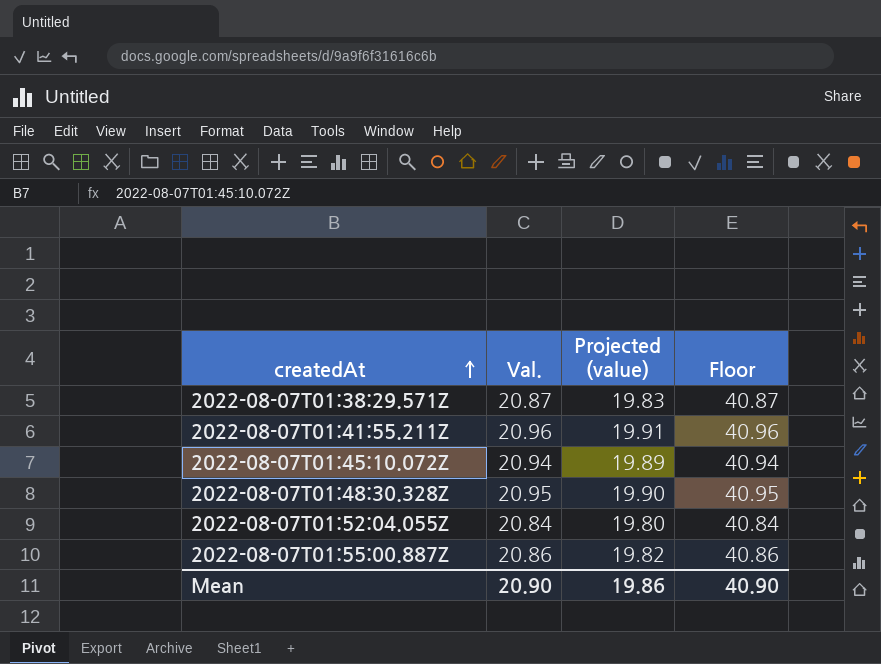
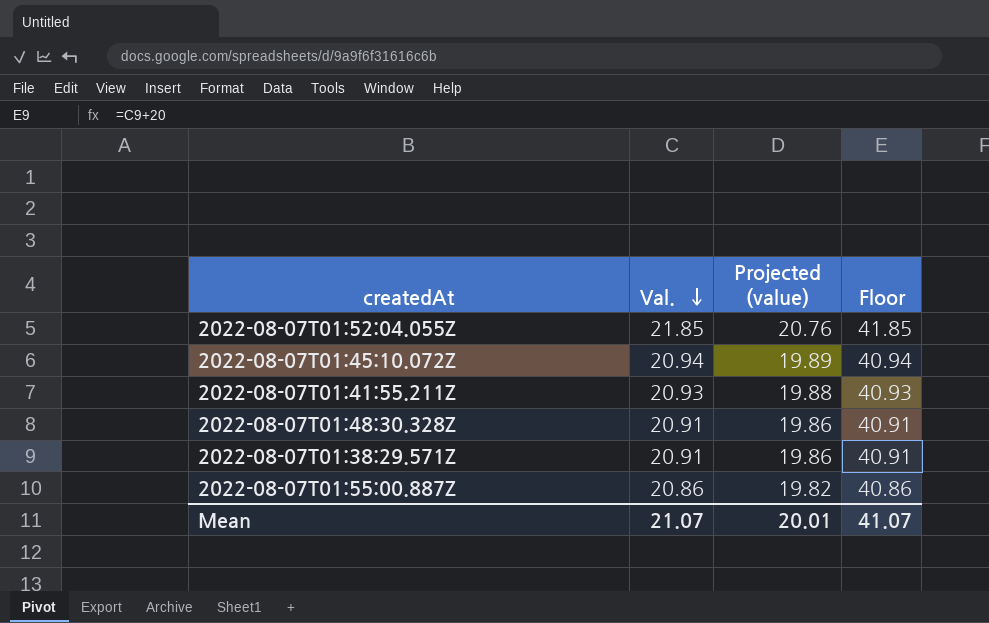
row order: createdAt ascending -> Val. descending
2022-08-07T01:52:04.055Z | Val.: 20.84 -> 21.85
2022-08-07T01:52:04.055Z | Projected (value): 19.80 -> 20.76
2022-08-07T01:52:04.055Z | Floor: 40.84 -> 41.85
2022-08-07T01:41:55.211Z | Val.: 20.96 -> 20.93
2022-08-07T01:41:55.211Z | Projected (value): 19.91 -> 19.88
2022-08-07T01:41:55.211Z | Floor: 40.96 -> 40.93
2022-08-07T01:48:30.328Z | Val.: 20.95 -> 20.91
2022-08-07T01:48:30.328Z | Projected (value): 19.90 -> 19.86
2022-08-07T01:48:30.328Z | Floor: 40.95 -> 40.91
2022-08-07T01:38:29.571Z | Val.: 20.87 -> 20.91
2022-08-07T01:38:29.571Z | Projected (value): 19.83 -> 19.86
2022-08-07T01:38:29.571Z | Floor: 40.87 -> 40.91
Mean | Val.: 20.90 -> 21.07
Mean | Projected (value): 19.86 -> 20.01
Mean | Floor: 40.90 -> 41.07

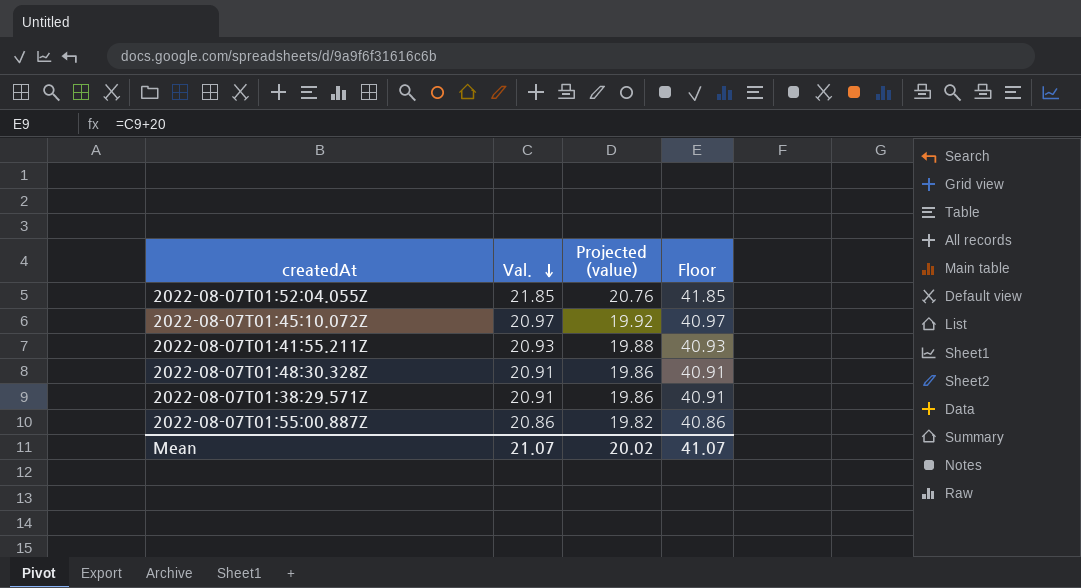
2022-08-07T01:45:10.072Z | Val.: 20.94 -> 20.97
2022-08-07T01:45:10.072Z | Projected (value): 19.89 -> 19.92
2022-08-07T01:45:10.072Z | Floor: 40.94 -> 40.97
Mean | Projected (value): 20.01 -> 20.02

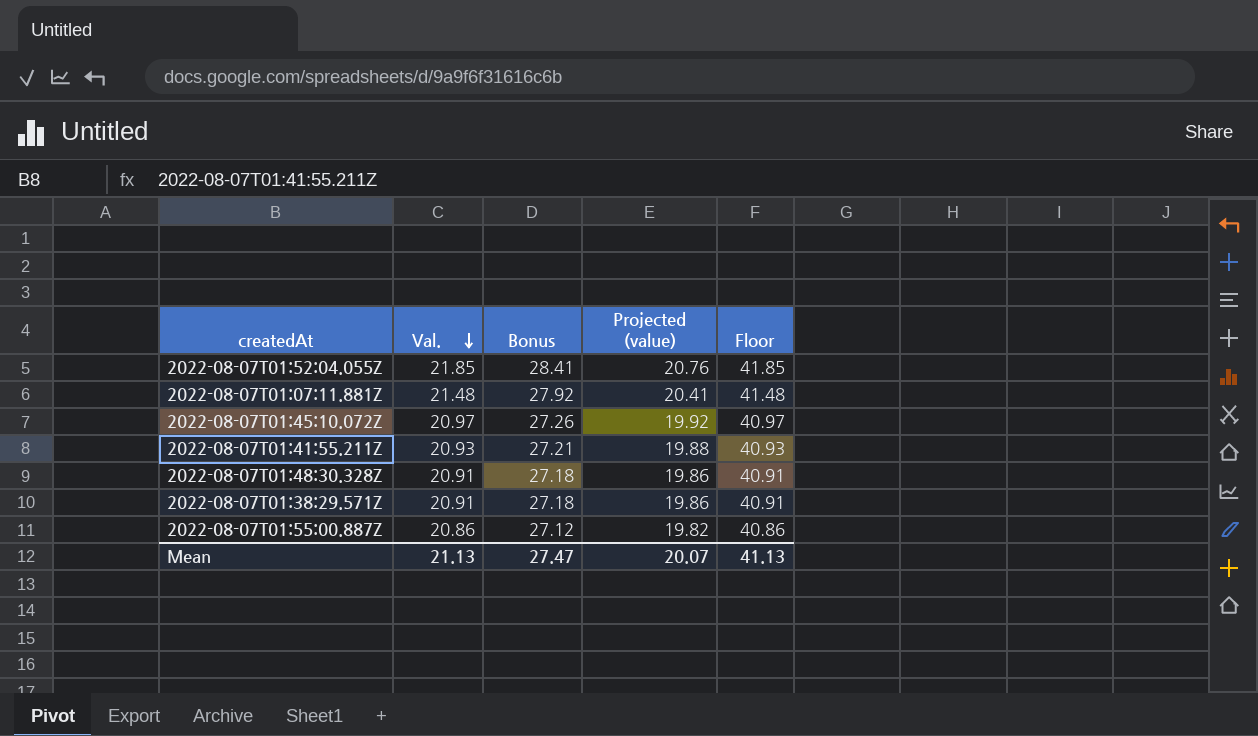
column Bonus | formula: none -> [Val.] * 1.3
row 2022-08-07T01:07:11.881Z: none -> 21.48 | 27.92 | 20.41 | 41.48
Mean | Val.: 21.07 -> 21.13
Mean | Projected (value): 20.02 -> 20.07
Mean | Floor: 41.07 -> 41.13

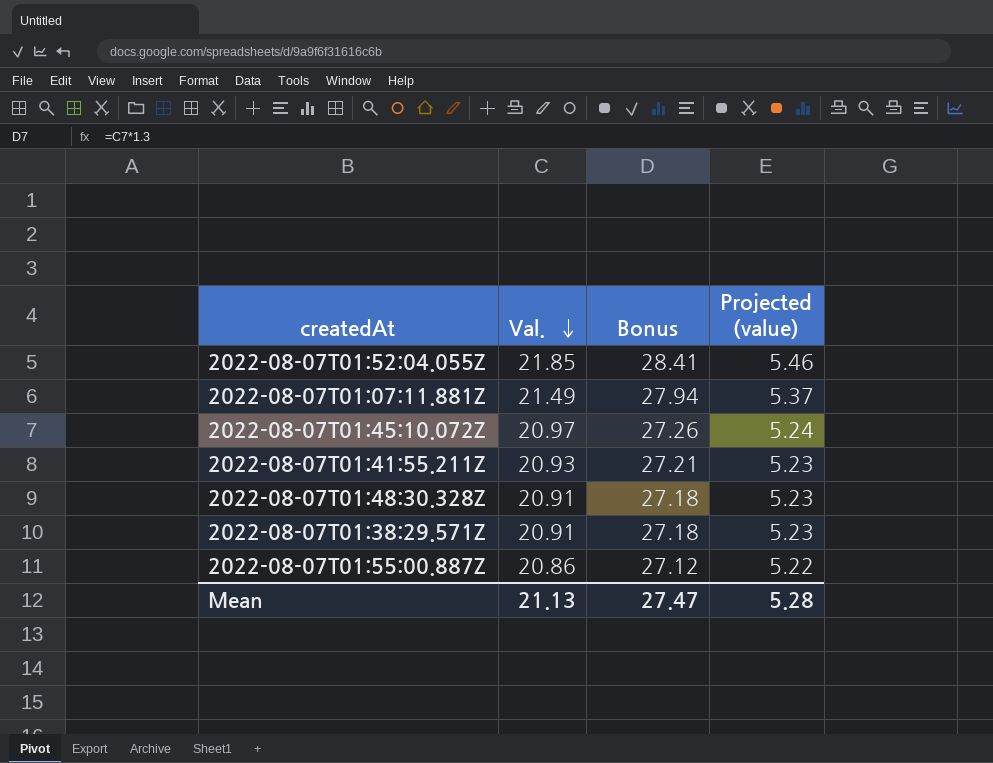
column Floor | formula: [Val.] + 20 -> none
column Projected (value) | formula: [Val.] * 0.95 -> [Val.] * 0.25
2022-08-07T01:07:11.881Z | Val.: 21.48 -> 21.49
2022-08-07T01:07:11.881Z | Bonus: 27.92 -> 27.94
Mean | Projected (value): 20.07 -> 5.28

